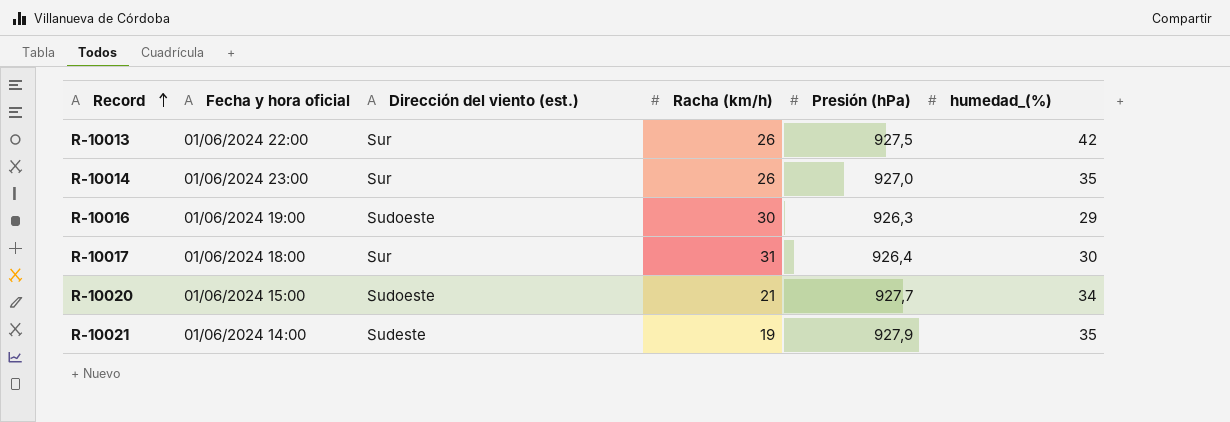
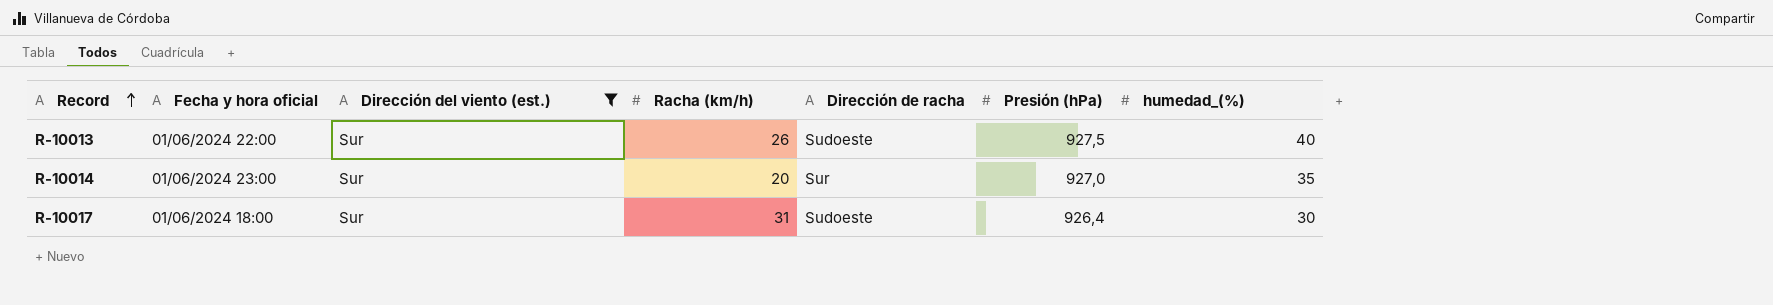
filter: none -> Dirección del viento (est.) = Sur
column Dirección de racha | position: none -> 5
R-10013 | humedad_(%): 42 -> 40
R-10014 | Racha (km/h): 26 -> 20

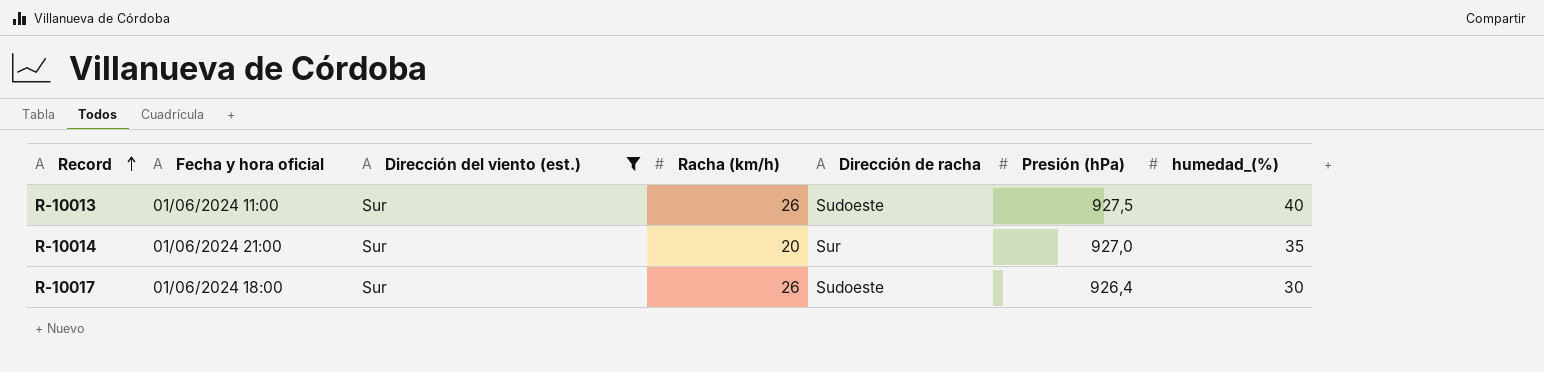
R-10013 | Fecha y hora oficial: 01/06/2024 22:00 -> 01/06/2024 11:00
R-10014 | Fecha y hora oficial: 01/06/2024 23:00 -> 01/06/2024 21:00
R-10017 | Racha (km/h): 31 -> 26

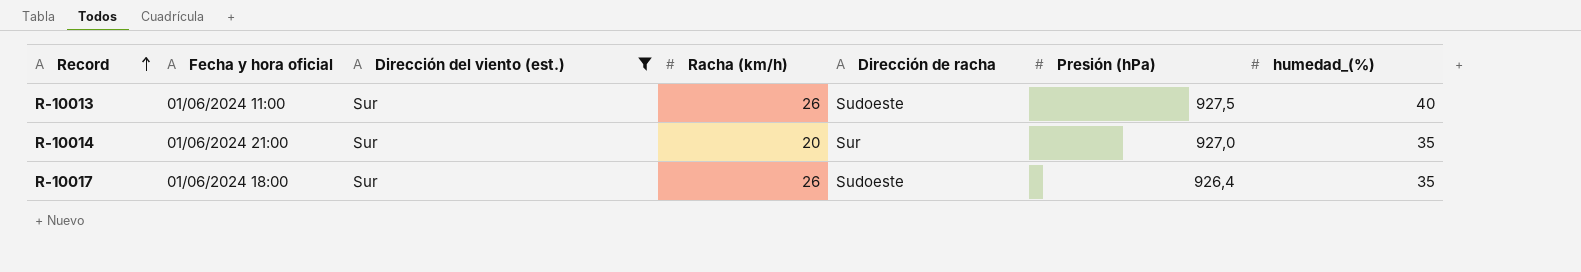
R-10017 | humedad_(%): 30 -> 35

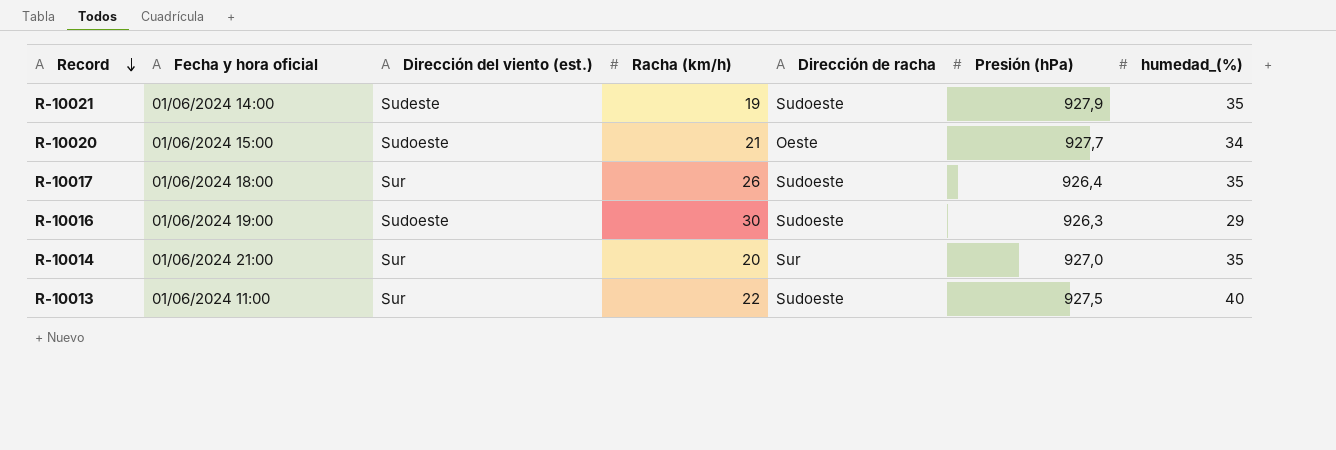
filter: Dirección del viento (est.) = Sur -> none
row order: Record ascending -> Record descending
R-10013 | Racha (km/h): 26 -> 22

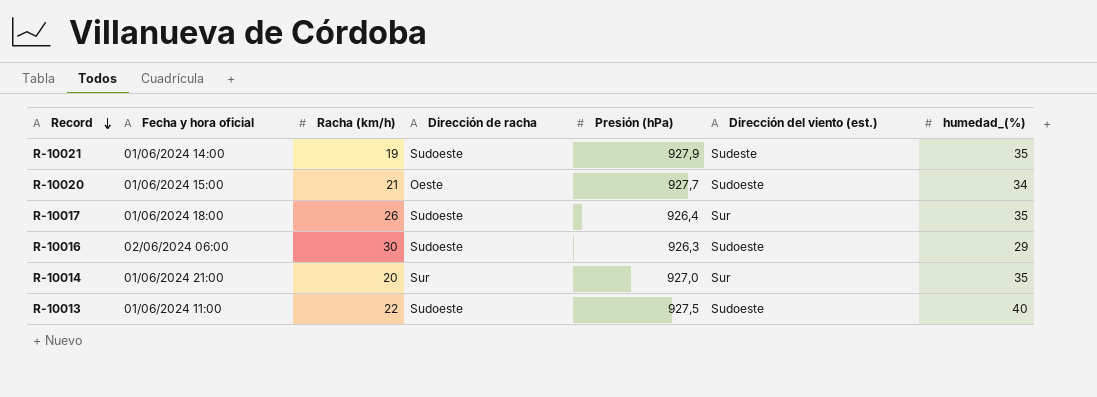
column Dirección del viento (est.) | position: 3 -> 6
R-10016 | Fecha y hora oficial: 01/06/2024 19:00 -> 02/06/2024 06:00
R-10013 | Dirección del viento (est.): Sur -> Sudoeste

